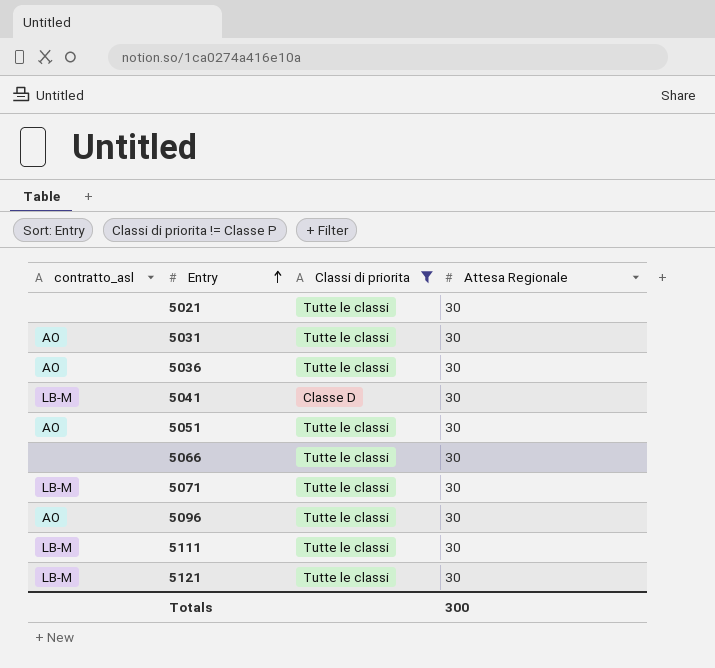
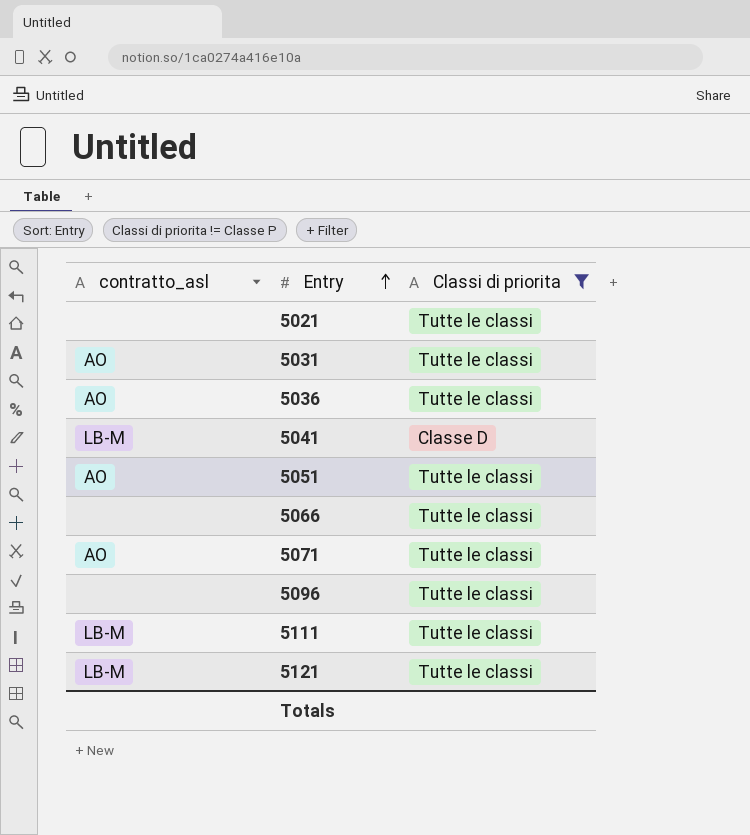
column Attesa Regionale | position: 4 -> none
5071 | contratto_asl: LB-M -> AO
5096 | contratto_asl: AO -> none

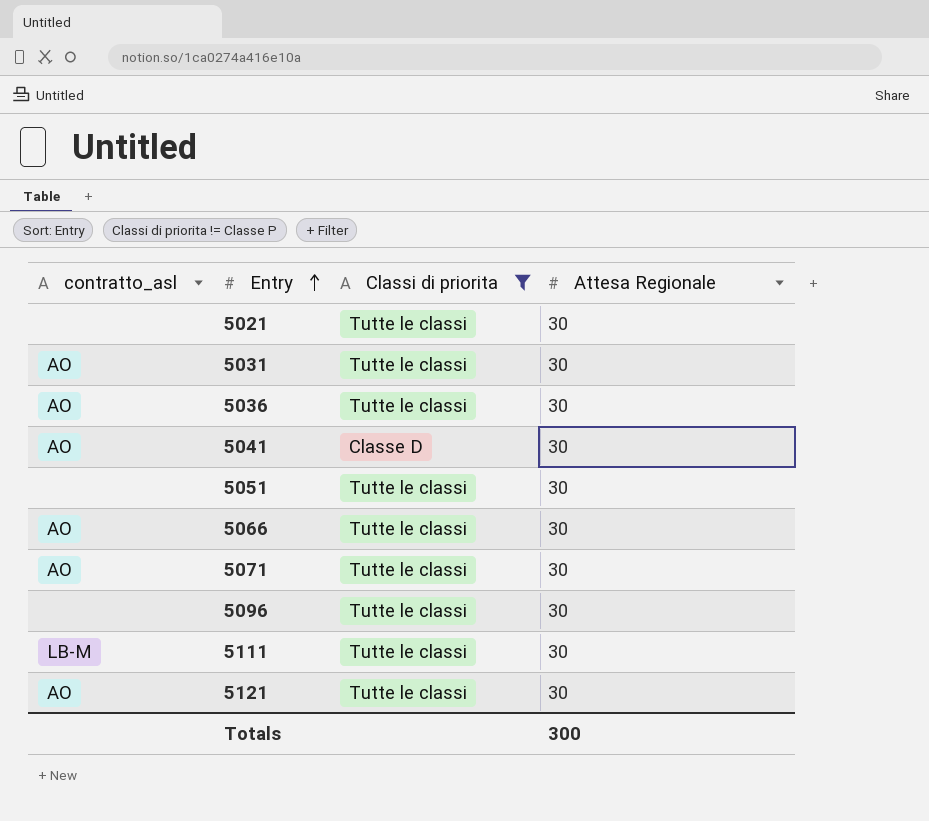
column Attesa Regionale | position: none -> 4
5041 | contratto_asl: LB-M -> AO
5051 | contratto_asl: AO -> none
5066 | contratto_asl: none -> AO
5121 | contratto_asl: LB-M -> AO

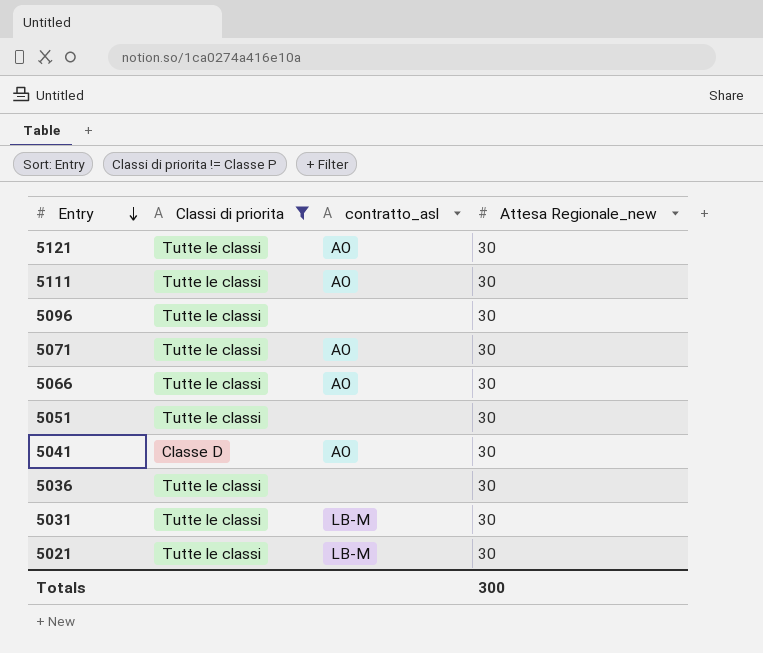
row order: Entry ascending -> Entry descending
column contratto_asl | position: 1 -> 3
column name: Attesa Regionale -> Attesa Regionale_new
5111 | contratto_asl: LB-M -> AO
5036 | contratto_asl: AO -> none
5031 | contratto_asl: AO -> LB-M
5021 | contratto_asl: none -> LB-M

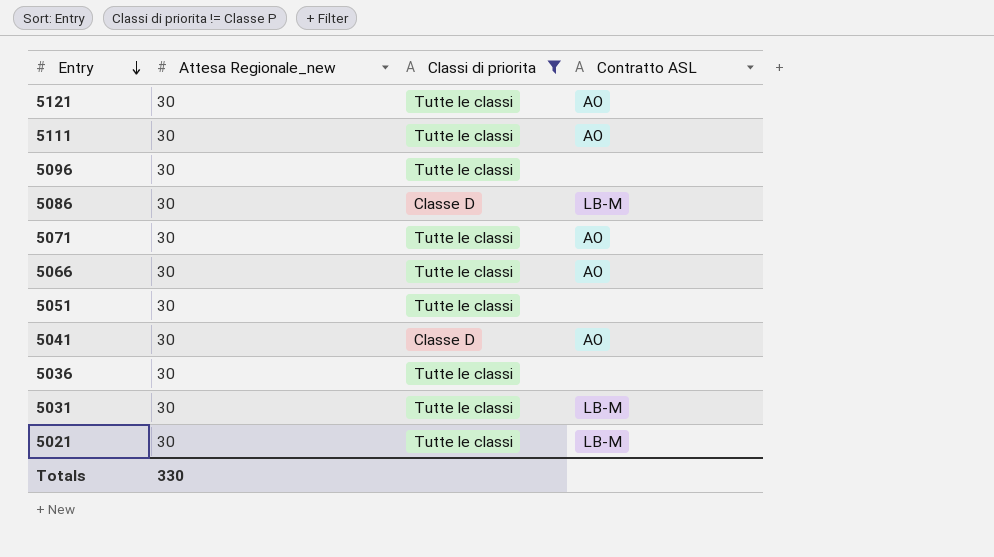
column Attesa Regionale_new | position: 4 -> 2
column name: contratto_asl -> Contratto ASL
row 5086: none -> 30 | Classe D | LB-M
Totals | Attesa Regionale_new: 300 -> 330

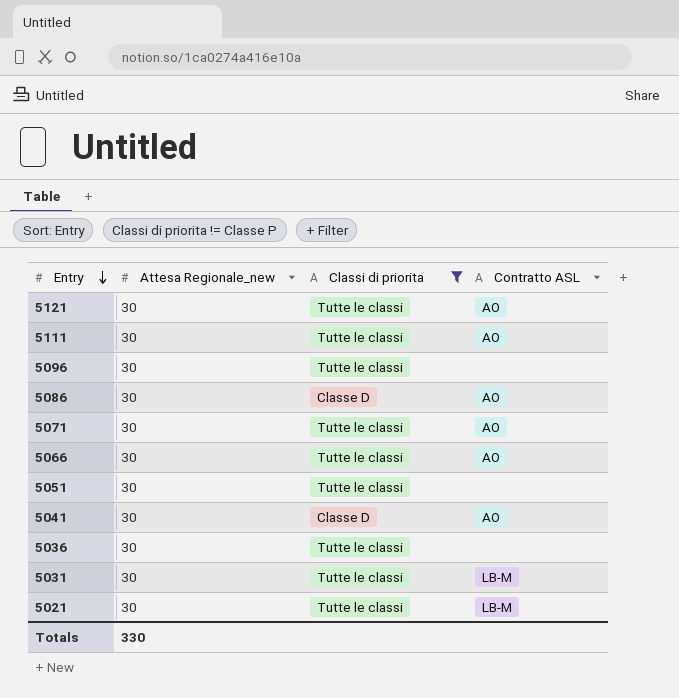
5086 | Contratto ASL: LB-M -> AO

